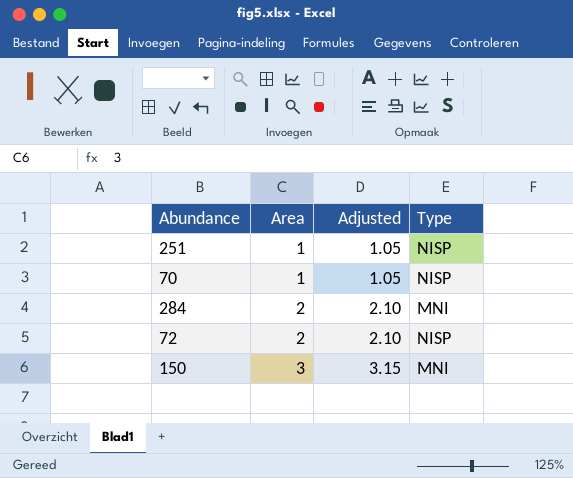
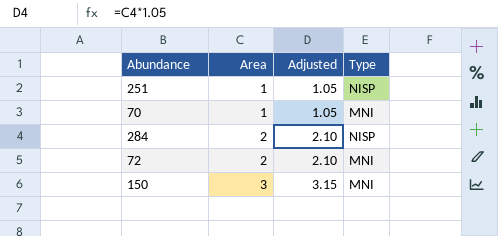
70 | Type: NISP -> MNI
284 | Type: MNI -> NISP
72 | Type: NISP -> MNI

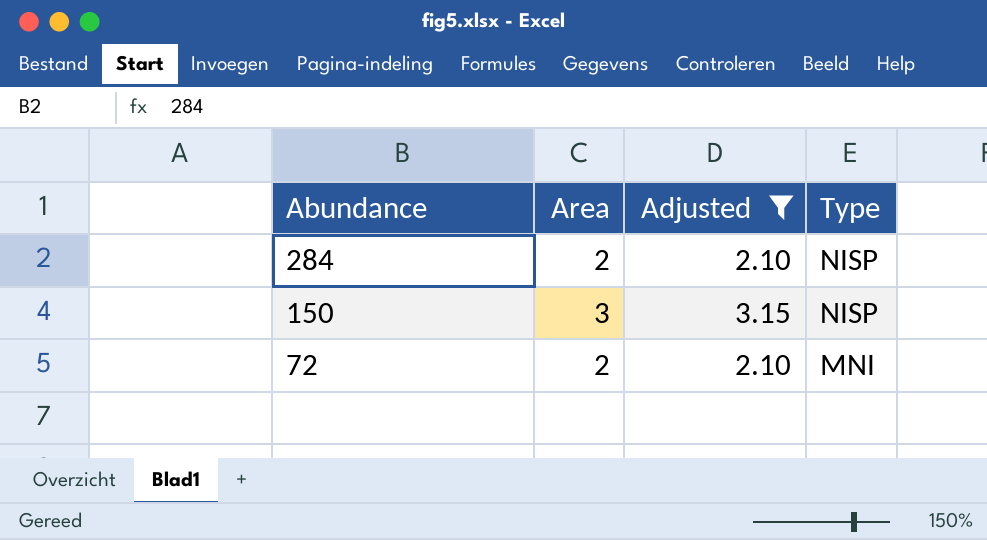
filter: none -> Adjusted != 1.05
row order: Area ascending -> Abundance descending
150 | Type: MNI -> NISP

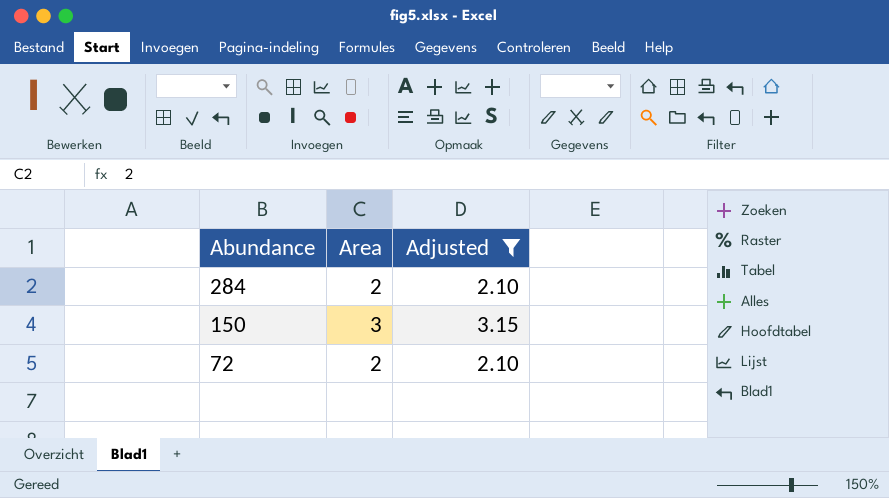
column Type | position: 4 -> none

